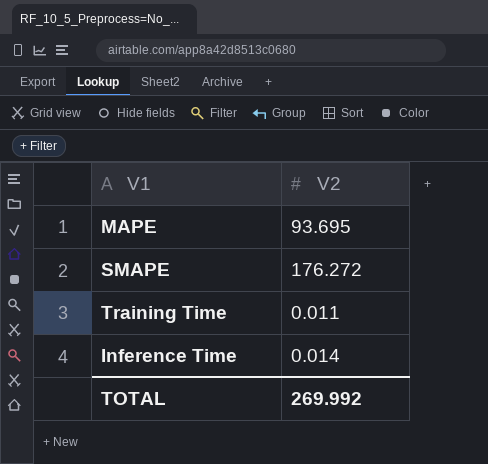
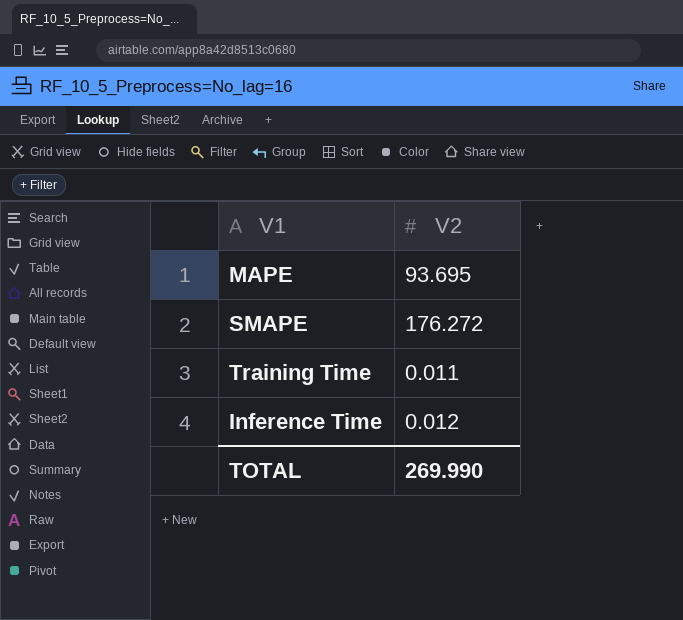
Inference Time | V2: 0.014 -> 0.012
TOTAL | V2: 269.992 -> 269.990

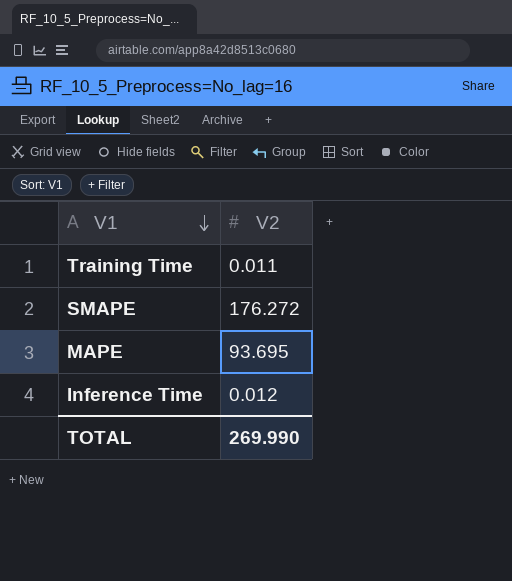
row order: none -> V1 descending

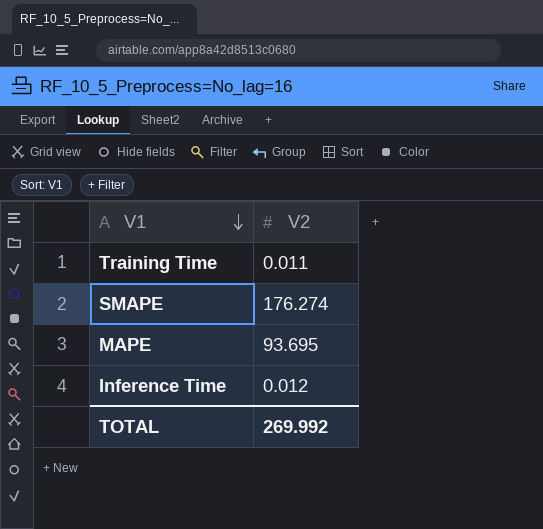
SMAPE | V2: 176.272 -> 176.274
TOTAL | V2: 269.990 -> 269.992

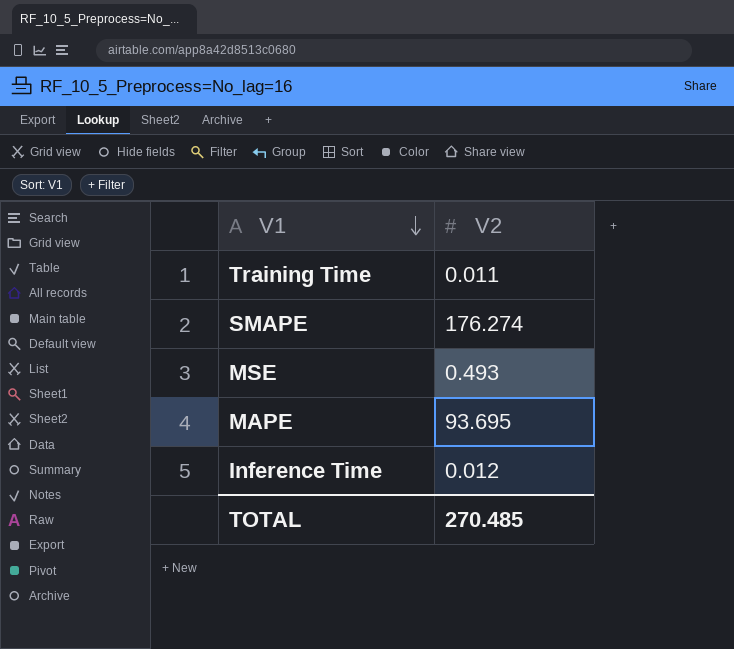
row MSE: none -> 0.493
TOTAL | V2: 269.992 -> 270.485

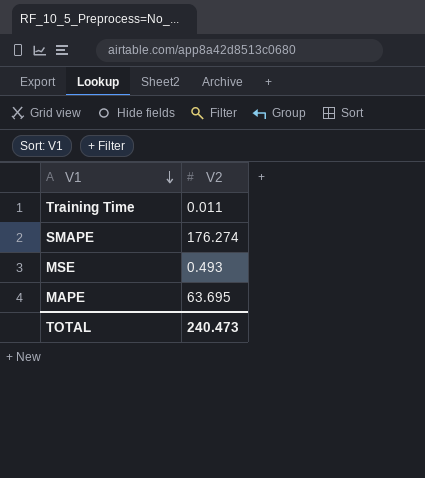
row Inference Time: 0.012 -> none
MAPE | V2: 93.695 -> 63.695
TOTAL | V2: 270.485 -> 240.473

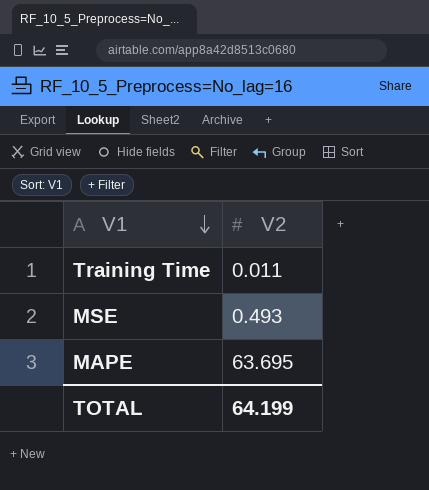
row SMAPE: 176.274 -> none
TOTAL | V2: 240.473 -> 64.199

